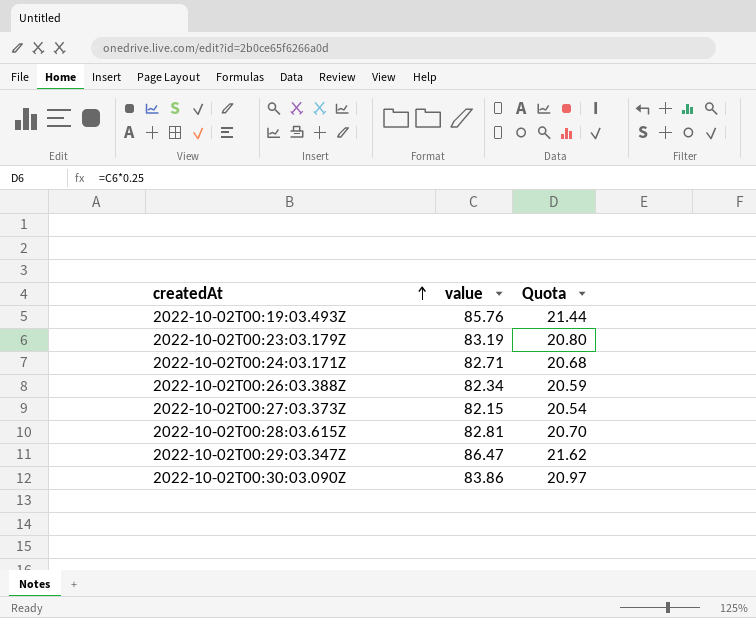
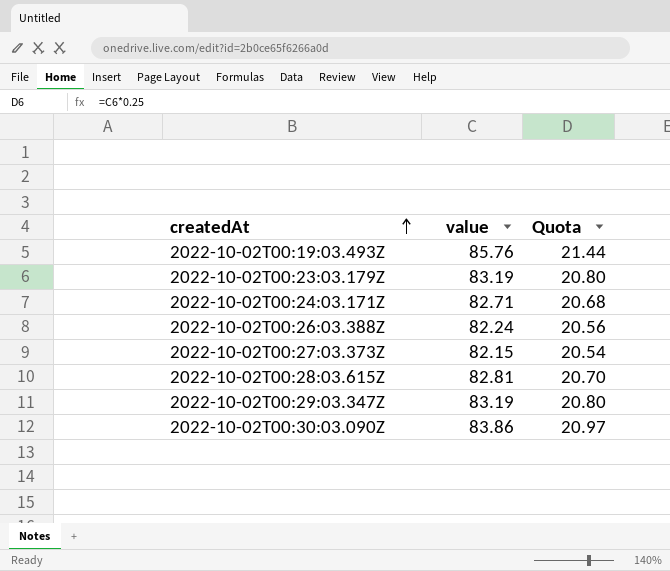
2022-10-02T00:26:03.388Z | value: 82.34 -> 82.24
2022-10-02T00:26:03.388Z | Quota: 20.59 -> 20.56
2022-10-02T00:29:03.347Z | value: 86.47 -> 83.19
2022-10-02T00:29:03.347Z | Quota: 21.62 -> 20.80

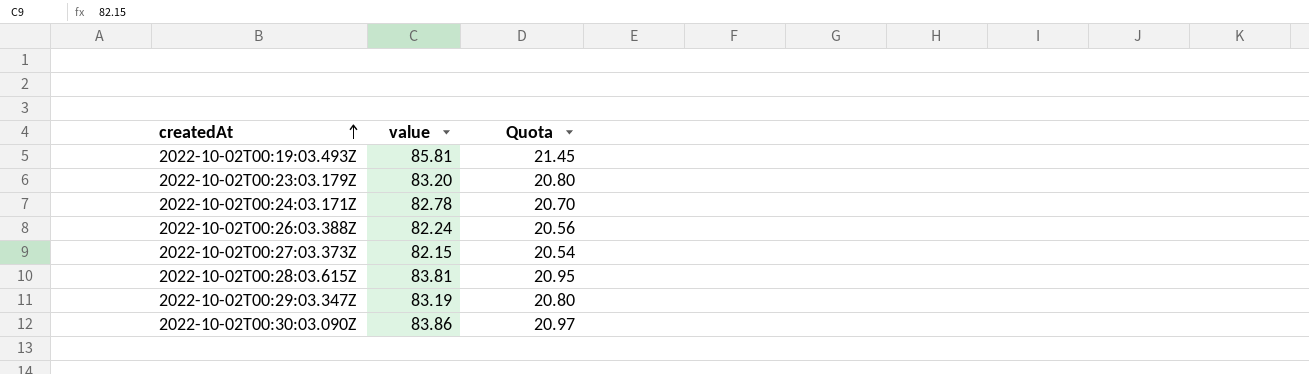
2022-10-02T00:19:03.493Z | value: 85.76 -> 85.81
2022-10-02T00:19:03.493Z | Quota: 21.44 -> 21.45
2022-10-02T00:23:03.179Z | value: 83.19 -> 83.20
2022-10-02T00:24:03.171Z | value: 82.71 -> 82.78
2022-10-02T00:24:03.171Z | Quota: 20.68 -> 20.70
2022-10-02T00:28:03.615Z | value: 82.81 -> 83.81
2022-10-02T00:28:03.615Z | Quota: 20.70 -> 20.95

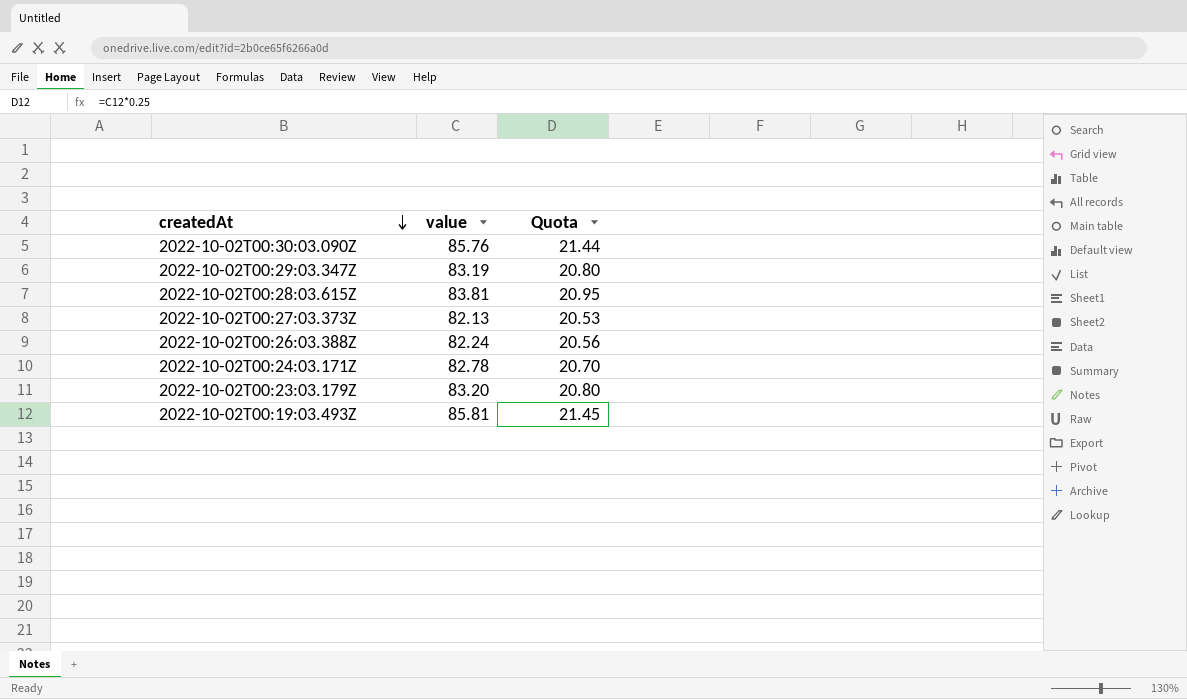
row order: createdAt ascending -> createdAt descending
2022-10-02T00:30:03.090Z | value: 83.86 -> 85.76
2022-10-02T00:30:03.090Z | Quota: 20.97 -> 21.44
2022-10-02T00:27:03.373Z | value: 82.15 -> 82.13
2022-10-02T00:27:03.373Z | Quota: 20.54 -> 20.53

